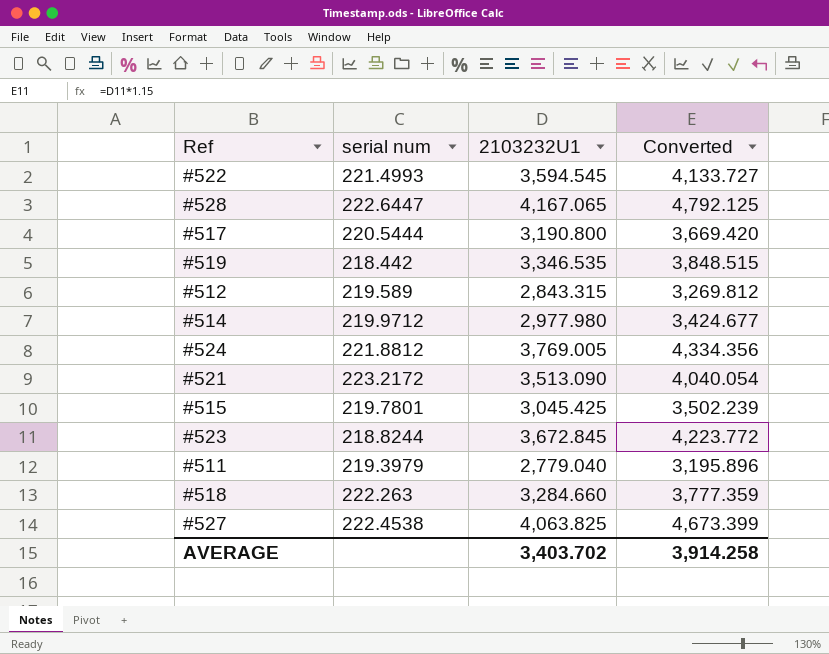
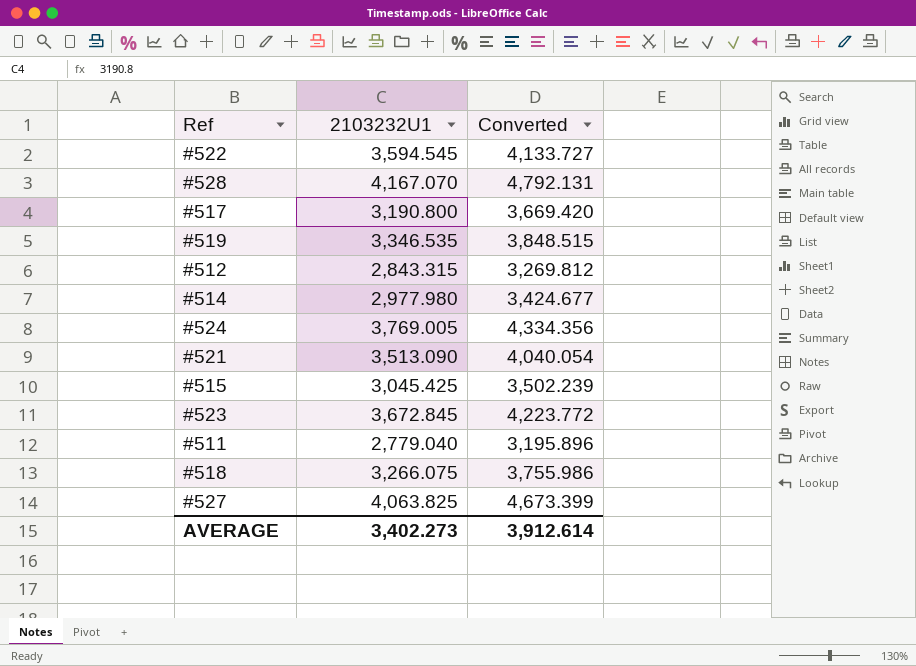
column serial num | position: 2 -> none
#528 | 2103232U1: 4,167.065 -> 4,167.070
#528 | Converted: 4,792.125 -> 4,792.131
#518 | 2103232U1: 3,284.660 -> 3,266.075
#518 | Converted: 3,777.359 -> 3,755.986
AVERAGE | 2103232U1: 3,403.702 -> 3,402.273
AVERAGE | Converted: 3,914.258 -> 3,912.614

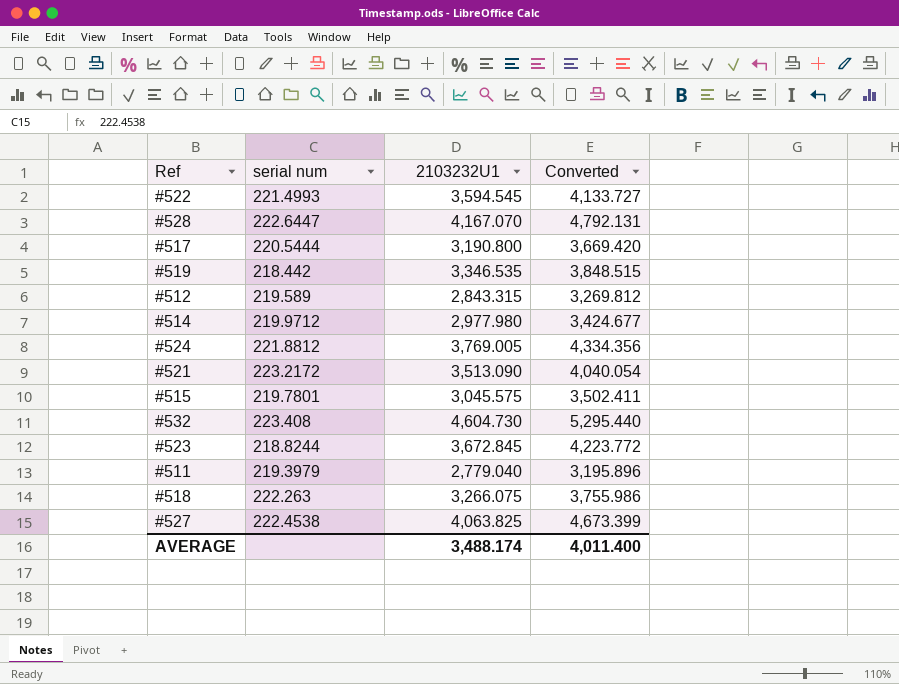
column serial num | position: none -> 2
#515 | 2103232U1: 3,045.425 -> 3,045.575
#515 | Converted: 3,502.239 -> 3,502.411
row #532: none -> 223.408 | 4,604.730 | 5,295.440
AVERAGE | 2103232U1: 3,402.273 -> 3,488.174
AVERAGE | Converted: 3,912.614 -> 4,011.400

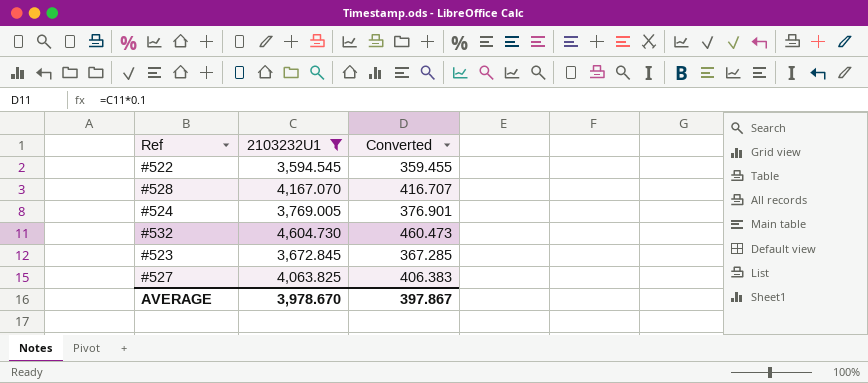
filter: none -> 2103232U1 >= 3,594.545
column serial num | position: 2 -> none
column Converted | formula: [2103232U1] * 1.15 -> [2103232U1] * 0.1
AVERAGE | 2103232U1: 3,488.174 -> 3,978.670
AVERAGE | Converted: 4,011.400 -> 397.867

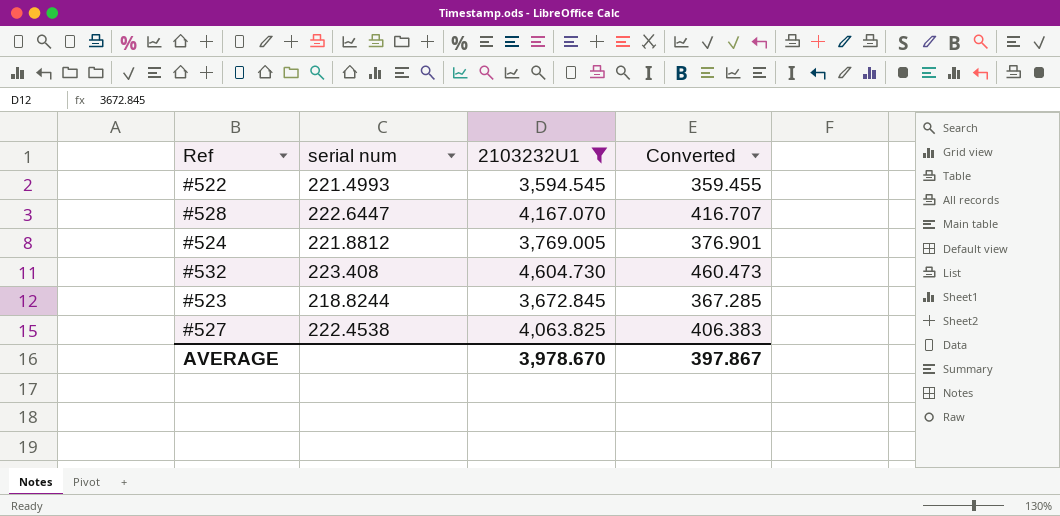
column serial num | position: none -> 2

